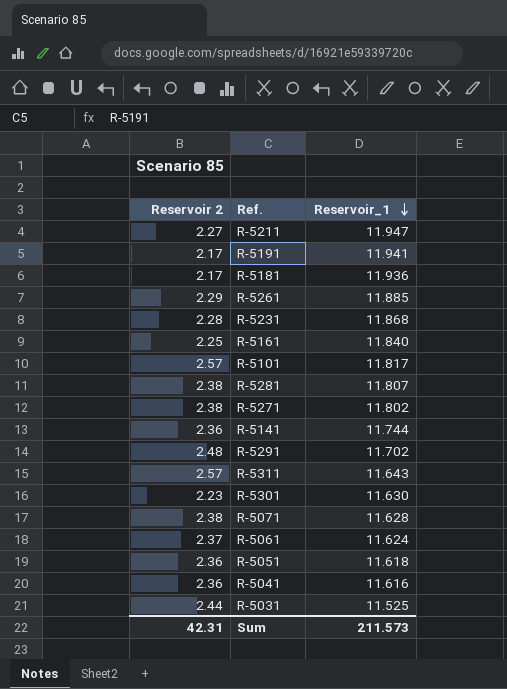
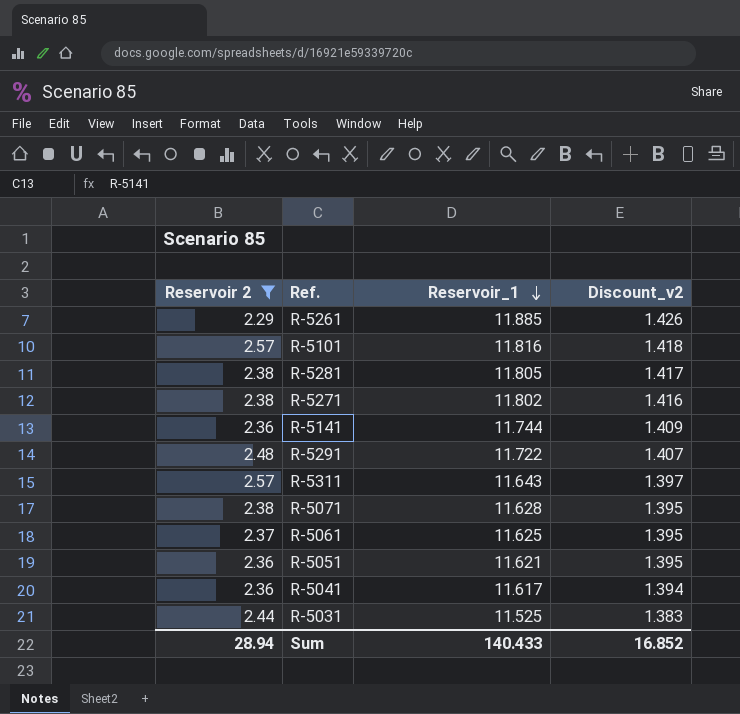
filter: none -> Reservoir 2 >= 2.29
column Discount_v2 | formula: none -> [Reservoir_1] * 0.12
R-5101 | Reservoir_1: 11.817 -> 11.816
R-5281 | Reservoir_1: 11.807 -> 11.805
R-5291 | Reservoir_1: 11.702 -> 11.722
R-5061 | Reservoir_1: 11.624 -> 11.625
R-5051 | Reservoir_1: 11.618 -> 11.621
R-5041 | Reservoir_1: 11.616 -> 11.617
Sum | Reservoir 2: 42.31 -> 28.94
Sum | Reservoir_1: 211.573 -> 140.433

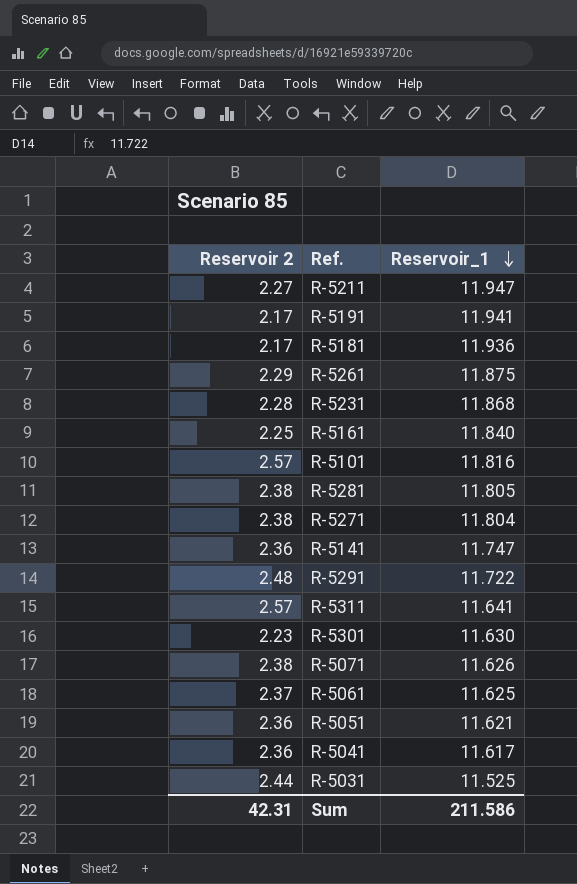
filter: Reservoir 2 >= 2.29 -> none
column Discount_v2 | formula: [Reservoir_1] * 0.12 -> none
R-5261 | Reservoir_1: 11.885 -> 11.875
R-5271 | Reservoir_1: 11.802 -> 11.804
R-5141 | Reservoir_1: 11.744 -> 11.747
R-5311 | Reservoir_1: 11.643 -> 11.641
R-5071 | Reservoir_1: 11.628 -> 11.626
Sum | Reservoir 2: 28.94 -> 42.31
Sum | Reservoir_1: 140.433 -> 211.586

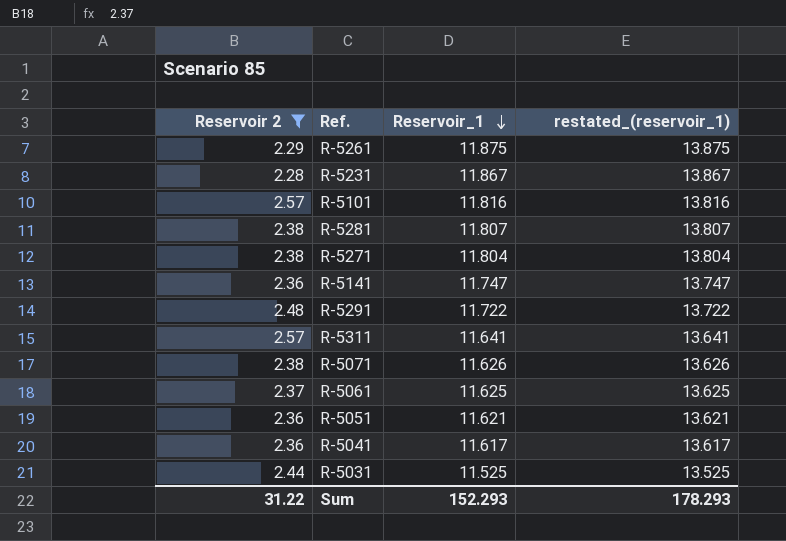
filter: none -> Reservoir 2 >= 2.28
column restated_(reservoir_1) | formula: none -> [Reservoir_1] + 2
R-5231 | Reservoir_1: 11.868 -> 11.867
R-5281 | Reservoir_1: 11.805 -> 11.807
Sum | Reservoir 2: 42.31 -> 31.22
Sum | Reservoir_1: 211.586 -> 152.293

